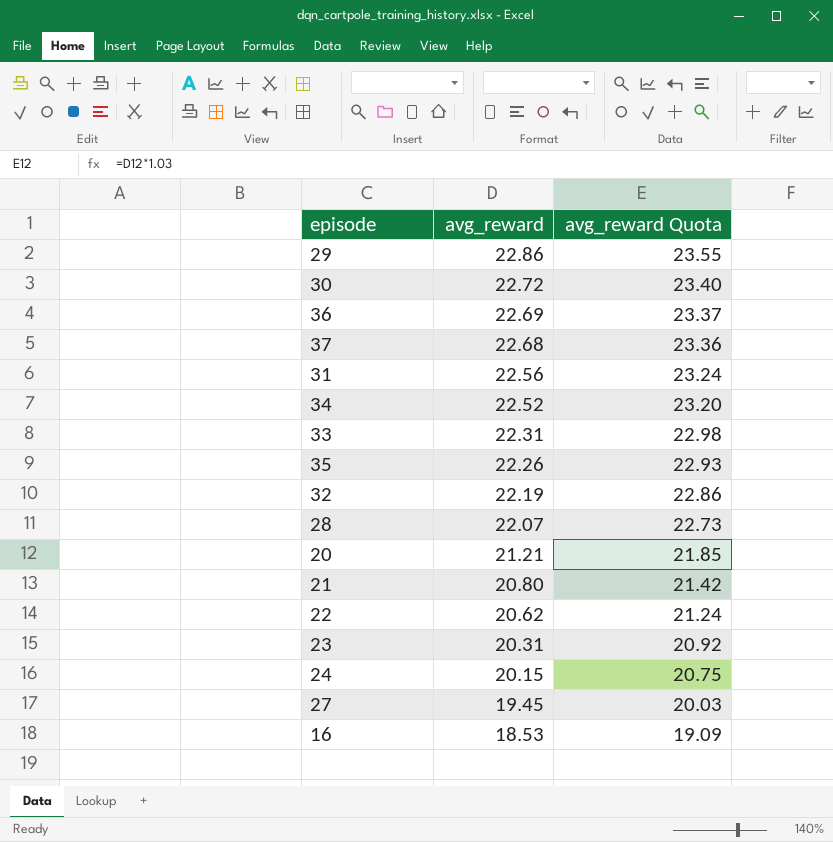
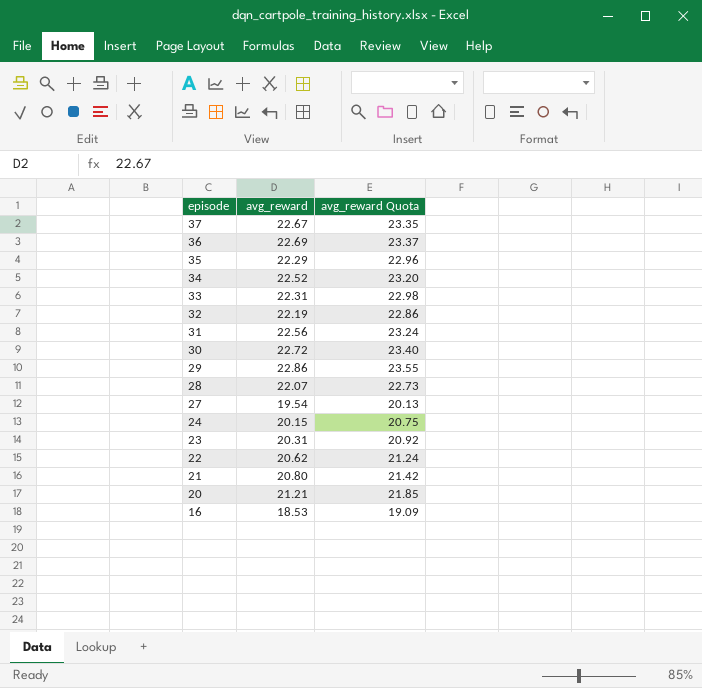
row order: avg_reward descending -> episode descending
37 | avg_reward: 22.68 -> 22.67
37 | avg_reward Quota: 23.36 -> 23.35
35 | avg_reward: 22.26 -> 22.29
35 | avg_reward Quota: 22.93 -> 22.96
27 | avg_reward: 19.45 -> 19.54
27 | avg_reward Quota: 20.03 -> 20.13

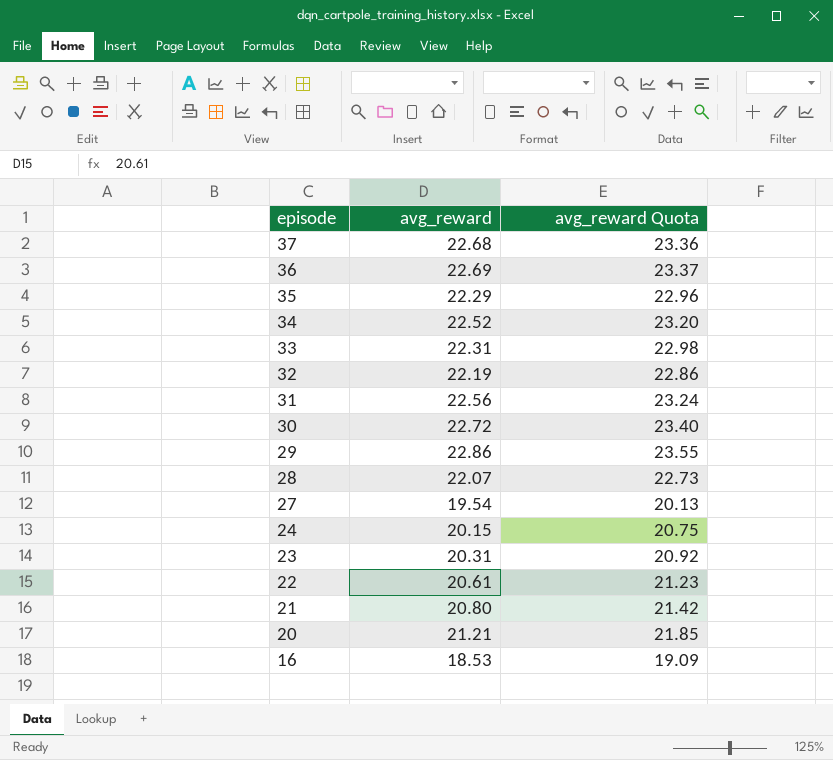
37 | avg_reward: 22.67 -> 22.68
37 | avg_reward Quota: 23.35 -> 23.36
22 | avg_reward: 20.62 -> 20.61
22 | avg_reward Quota: 21.24 -> 21.23

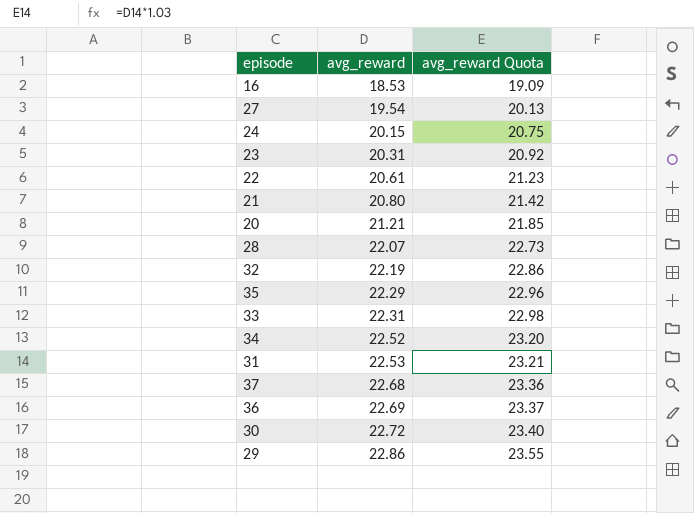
row order: episode descending -> avg_reward ascending
31 | avg_reward: 22.56 -> 22.53
31 | avg_reward Quota: 23.24 -> 23.21

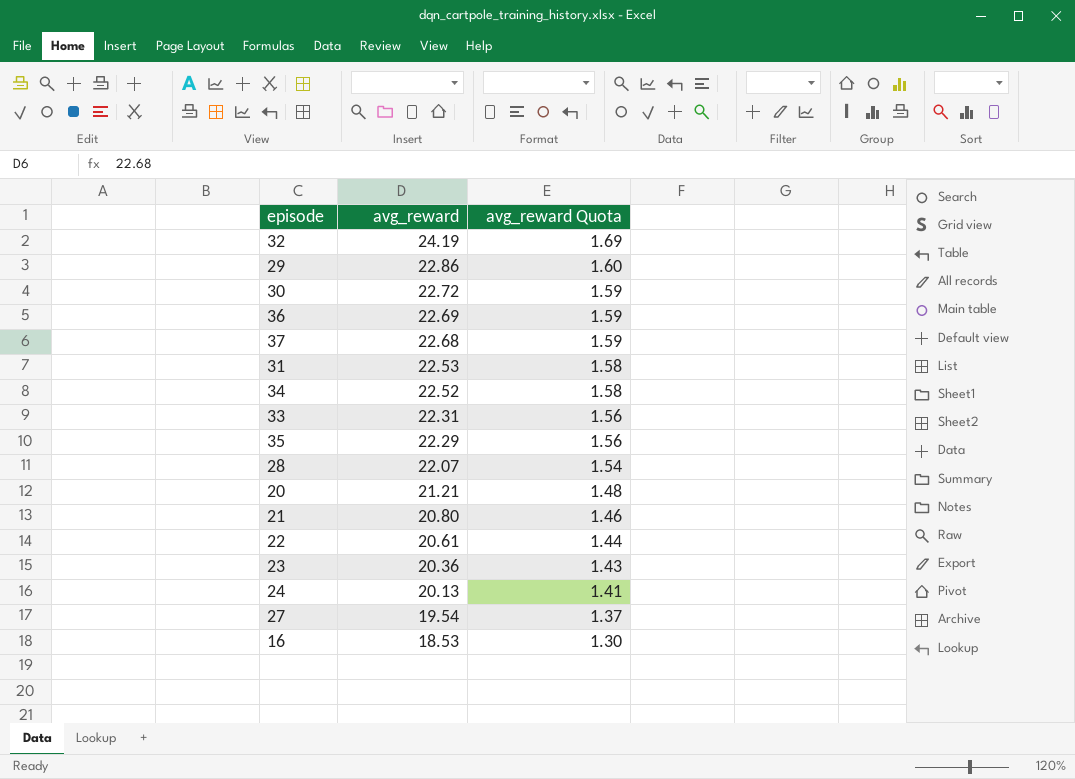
row order: avg_reward ascending -> avg_reward descending
column avg_reward Quota | formula: [avg_reward] * 1.03 -> [avg_reward] * 0.07
32 | avg_reward: 22.19 -> 24.19
23 | avg_reward: 20.31 -> 20.36
24 | avg_reward: 20.15 -> 20.13

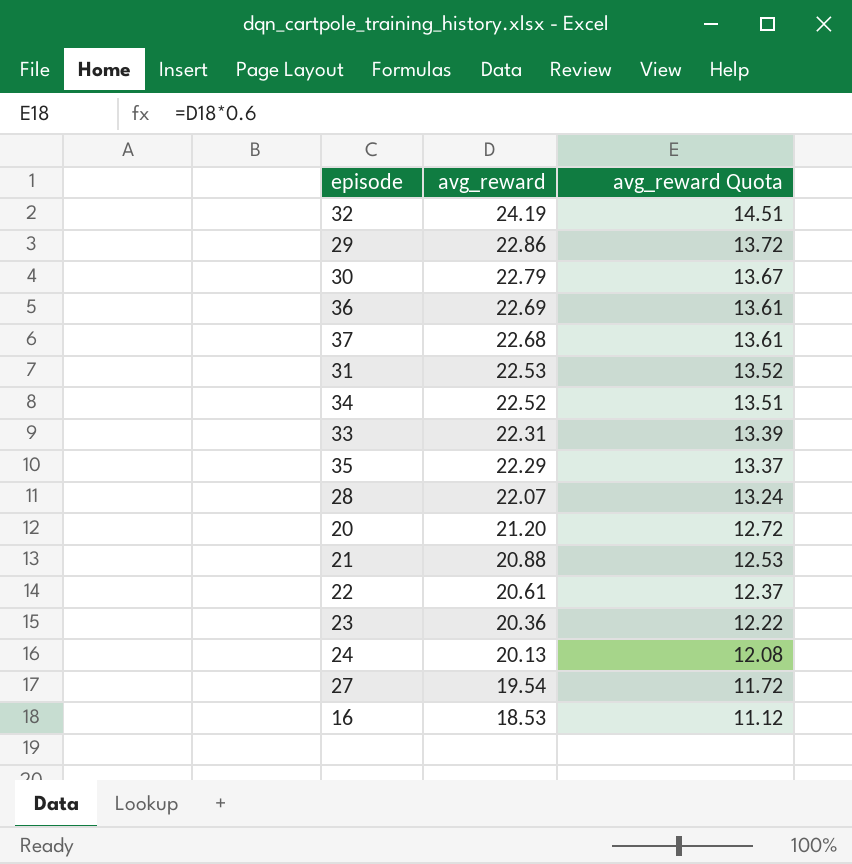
column avg_reward Quota | formula: [avg_reward] * 0.07 -> [avg_reward] * 0.6
30 | avg_reward: 22.72 -> 22.79
20 | avg_reward: 21.21 -> 21.20
21 | avg_reward: 20.80 -> 20.88

